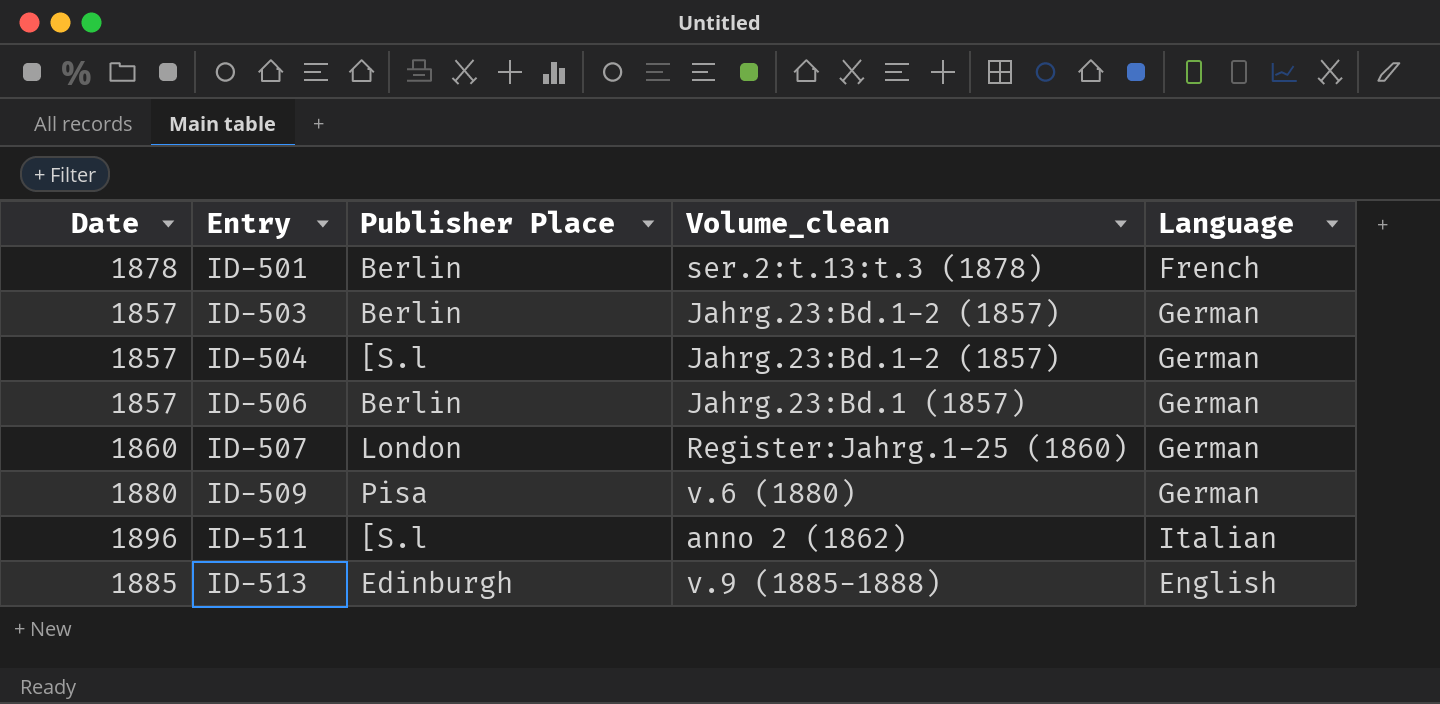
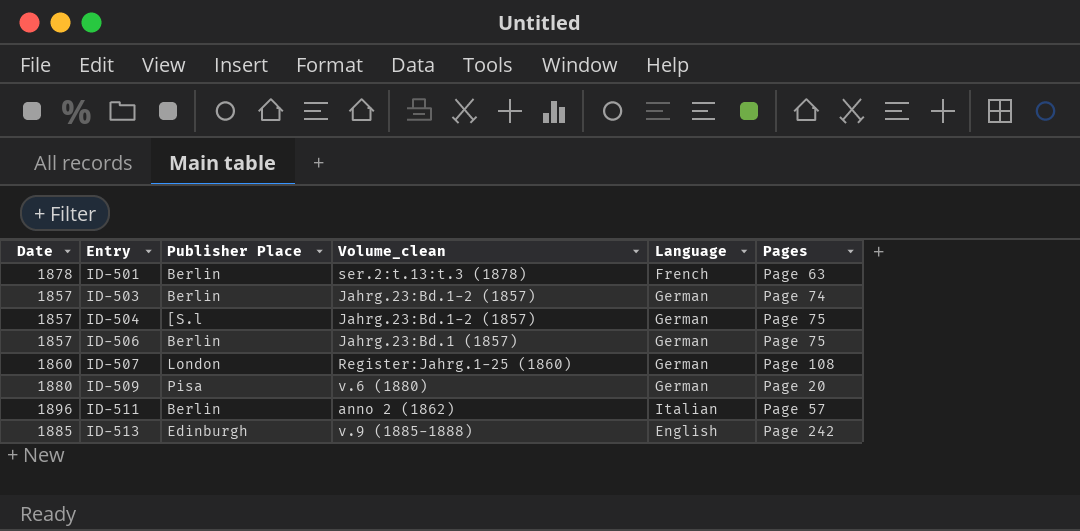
column Pages | position: none -> 6
ID-511 | Publisher Place: [S.l -> Berlin

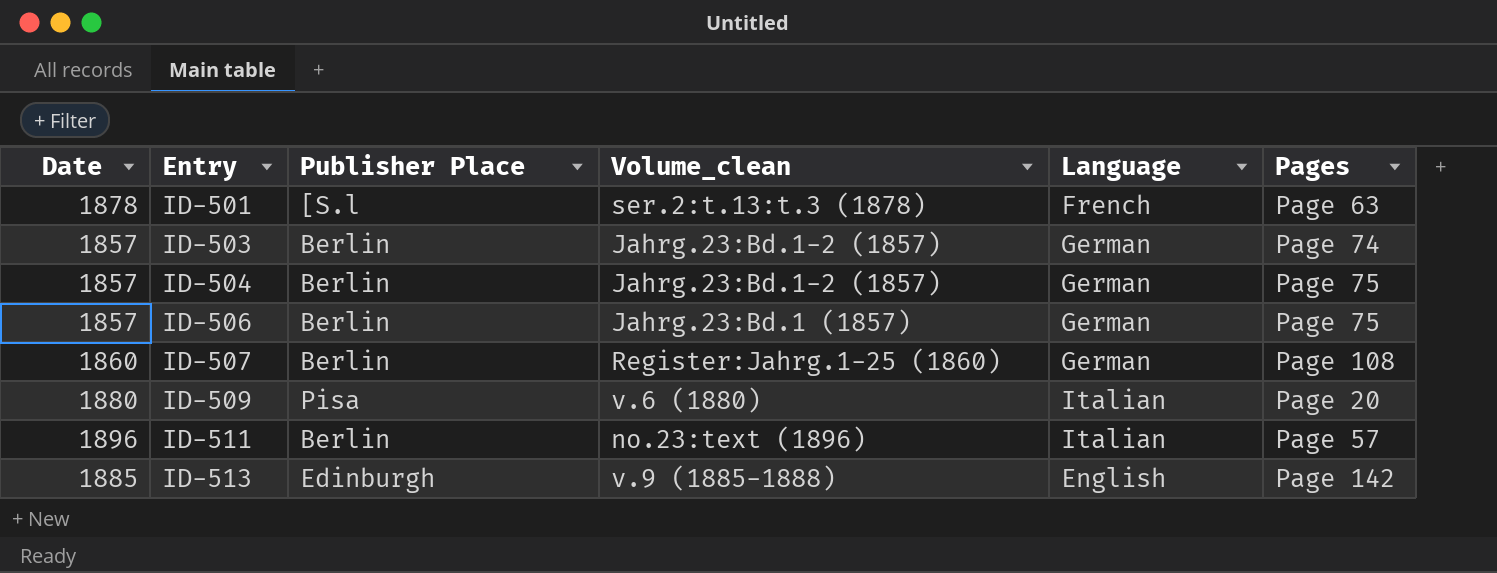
ID-501 | Publisher Place: Berlin -> [S.l
ID-504 | Publisher Place: [S.l -> Berlin
ID-507 | Publisher Place: London -> Berlin
ID-509 | Language: German -> Italian
ID-511 | Volume_clean: anno 2 (1862) -> no.23:text (1896)
ID-513 | Pages: Page 242 -> Page 142

